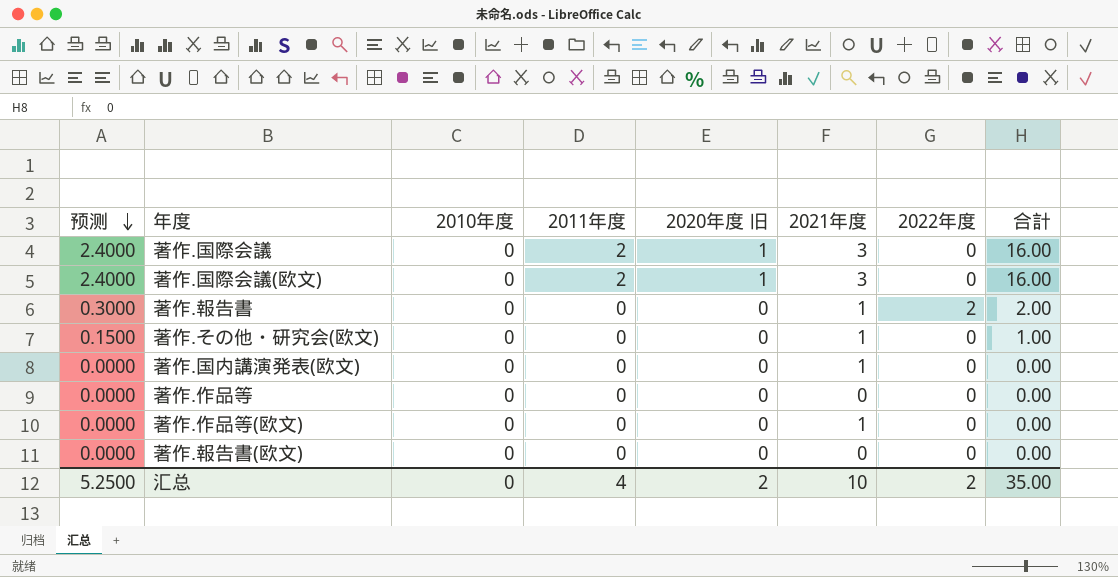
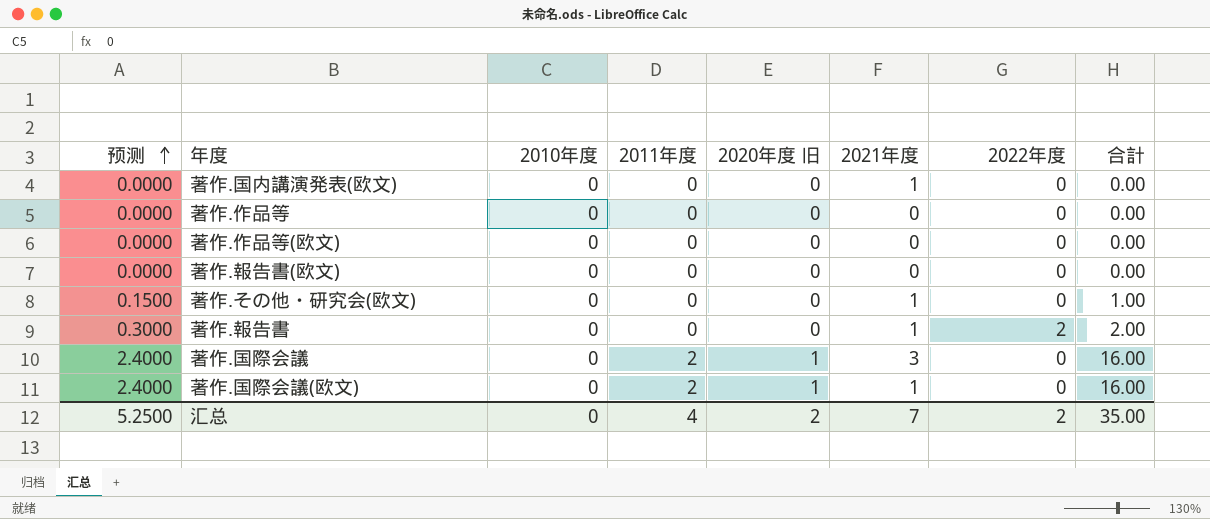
row order: 预测 descending -> 预测 ascending
著作.作品等(欧文) | 2021年度: 1 -> 0
著作.国際会議(欧文) | 2021年度: 3 -> 1
汇总 | 2021年度: 10 -> 7

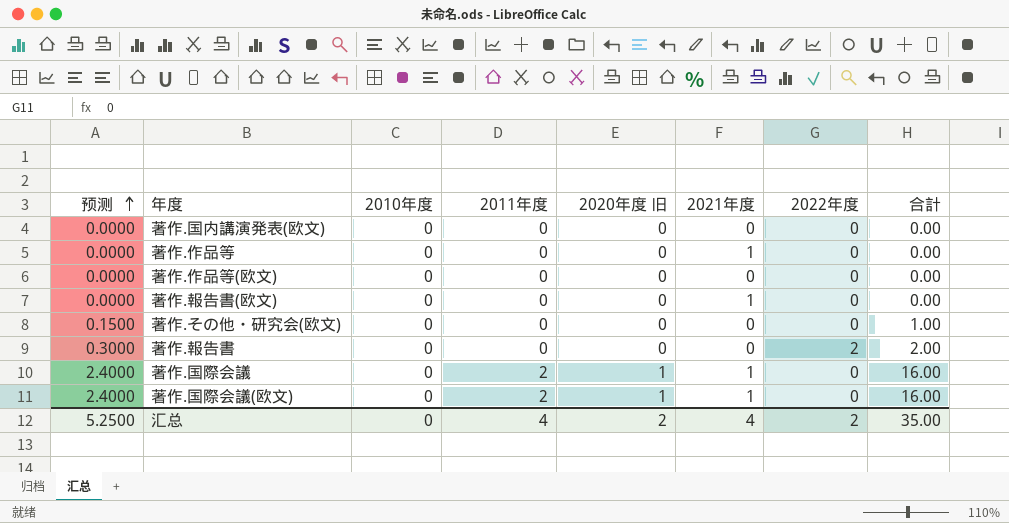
著作.国内講演発表(欧文) | 2021年度: 1 -> 0
著作.作品等 | 2021年度: 0 -> 1
著作.報告書(欧文) | 2021年度: 0 -> 1
著作.その他・研究会(欧文) | 2021年度: 1 -> 0
著作.報告書 | 2021年度: 1 -> 0
著作.国際会議 | 2021年度: 3 -> 1
汇总 | 2021年度: 7 -> 4

